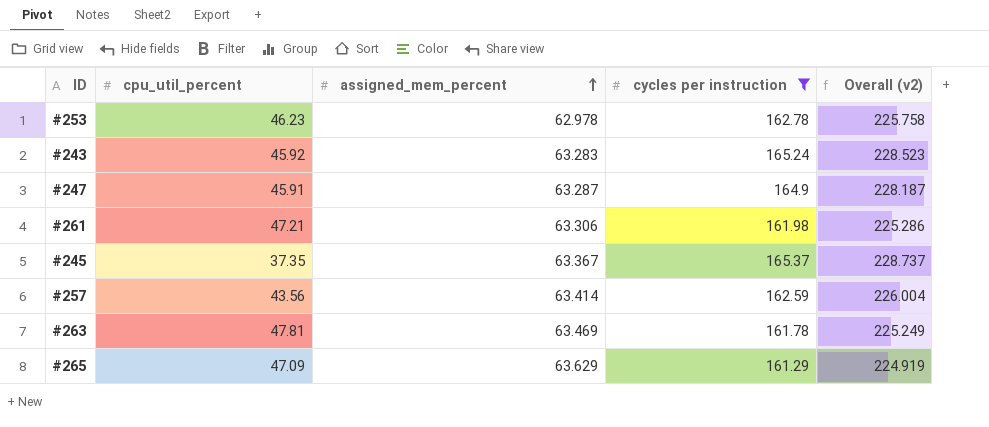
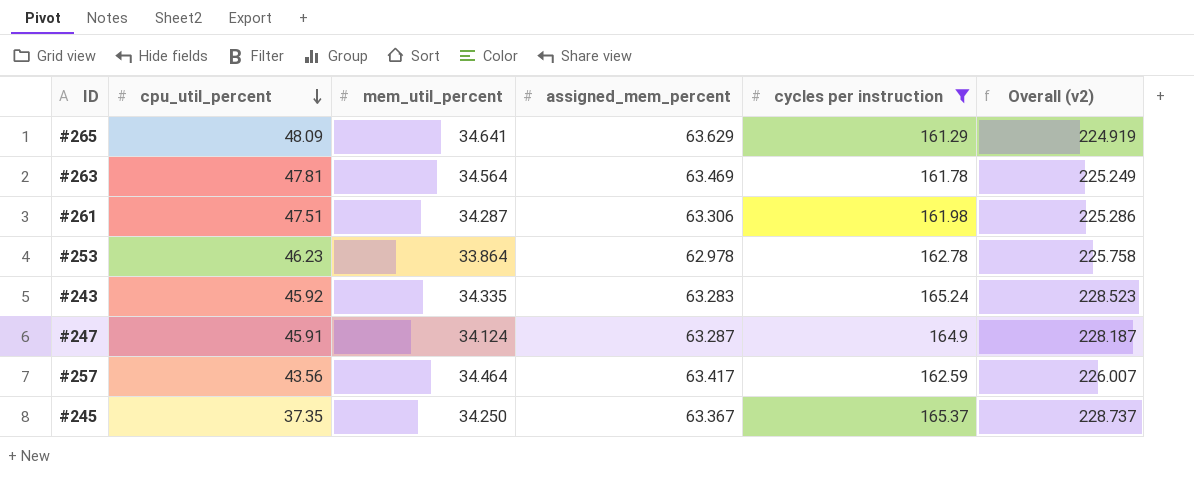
row order: assigned_mem_percent ascending -> cpu_util_percent descending
column mem_util_percent | position: none -> 3
#265 | cpu_util_percent: 47.09 -> 48.09
#261 | cpu_util_percent: 47.21 -> 47.51
#257 | assigned_mem_percent: 63.414 -> 63.417
#257 | Overall (v2): 226.004 -> 226.007

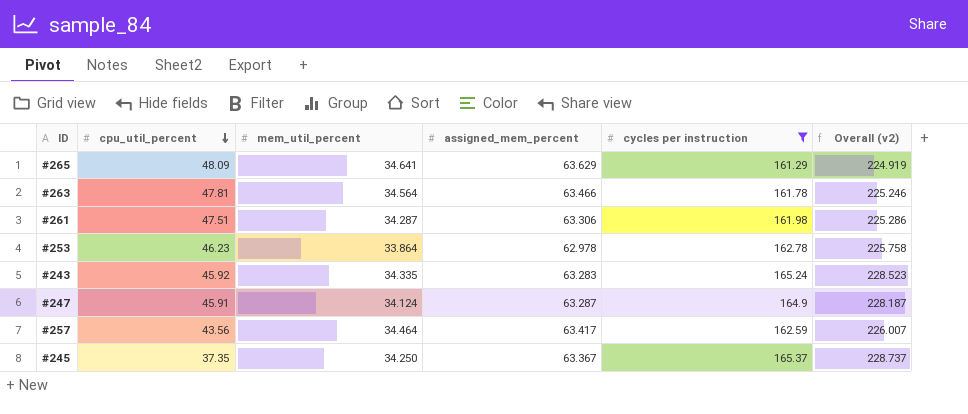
#263 | assigned_mem_percent: 63.469 -> 63.466
#263 | Overall (v2): 225.249 -> 225.246

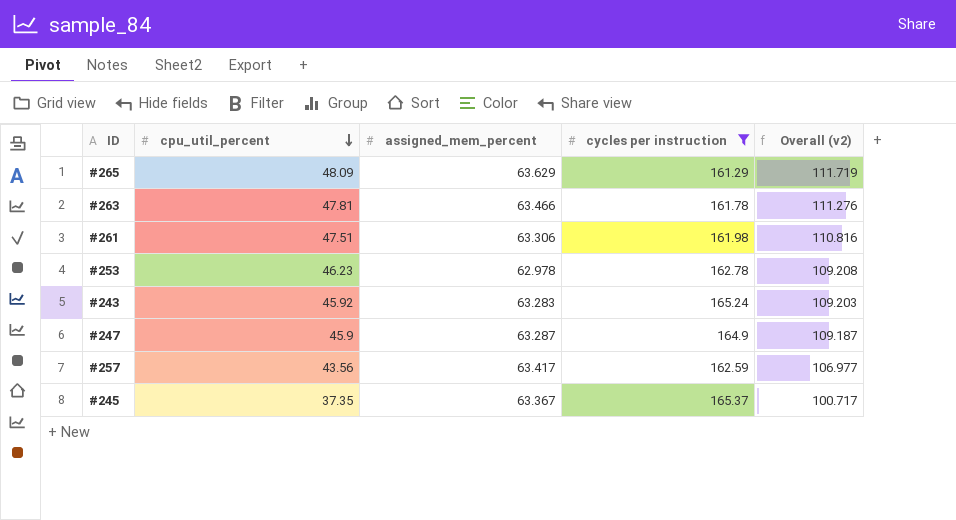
column mem_util_percent | position: 3 -> none
column Overall (v2) | formula: [assigned_mem_percent] + [cycles per instruction] -> [cpu_util_percent] + [assigned_mem_percent]
#247 | cpu_util_percent: 45.91 -> 45.9

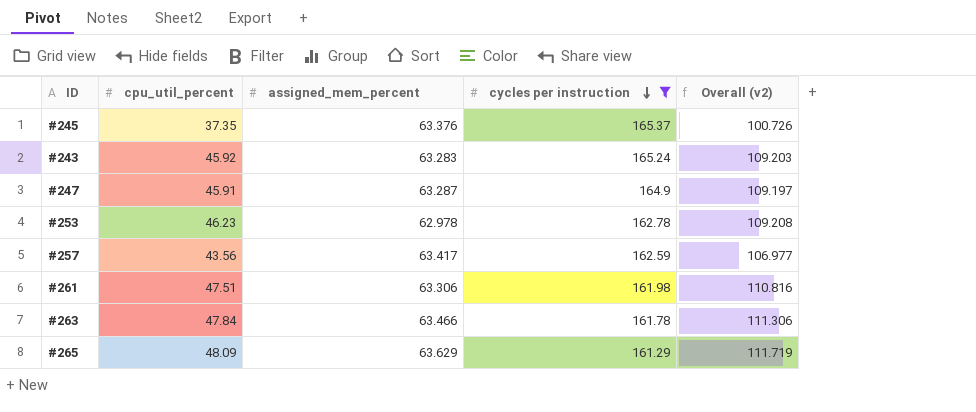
row order: cpu_util_percent descending -> cycles per instruction descending
#245 | assigned_mem_percent: 63.367 -> 63.376
#245 | Overall (v2): 100.717 -> 100.726
#247 | cpu_util_percent: 45.9 -> 45.91
#247 | Overall (v2): 109.187 -> 109.197
#263 | cpu_util_percent: 47.81 -> 47.84
#263 | Overall (v2): 111.276 -> 111.306

